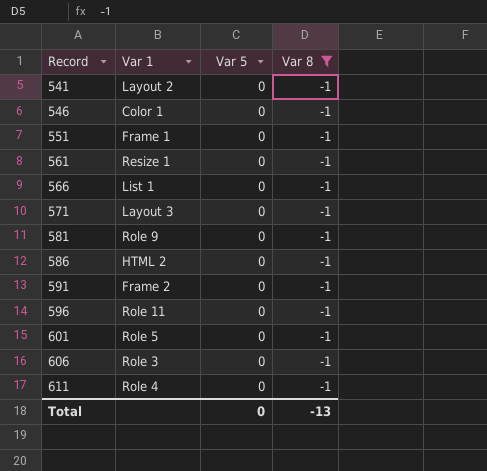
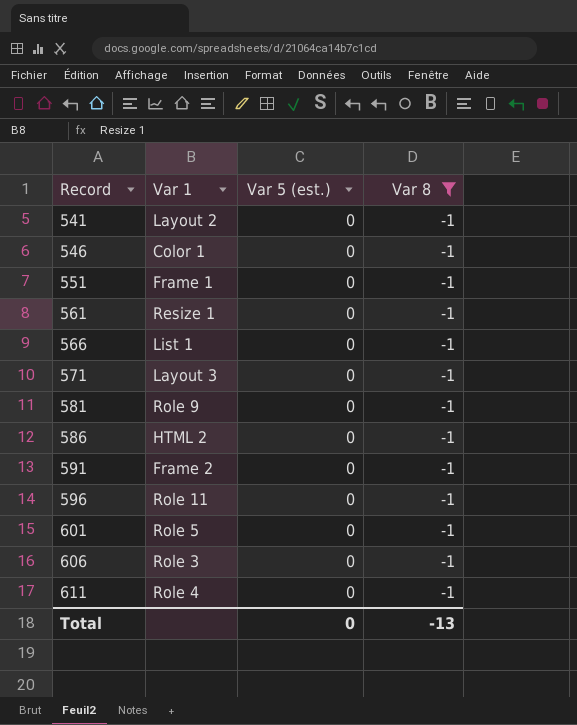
column name: Var 5 -> Var 5 (est.)

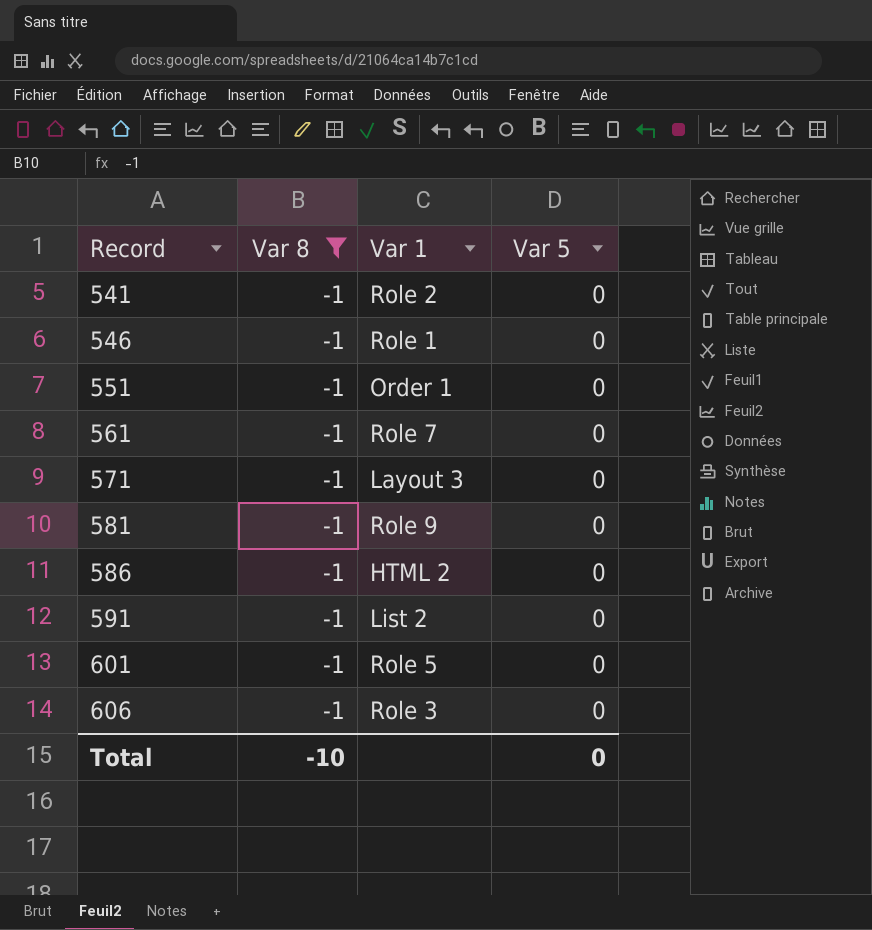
column Var 8 | position: 4 -> 2
column name: Var 5 (est.) -> Var 5
row 566: List 1 | 0 | -1 -> none
row 596: Role 11 | 0 | -1 -> none
row 611: Role 4 | 0 | -1 -> none
541 | Var 1: Layout 2 -> Role 2
546 | Var 1: Color 1 -> Role 1
551 | Var 1: Frame 1 -> Order 1
561 | Var 1: Resize 1 -> Role 7
591 | Var 1: Frame 2 -> List 2
Total | Var 8: -13 -> -10

